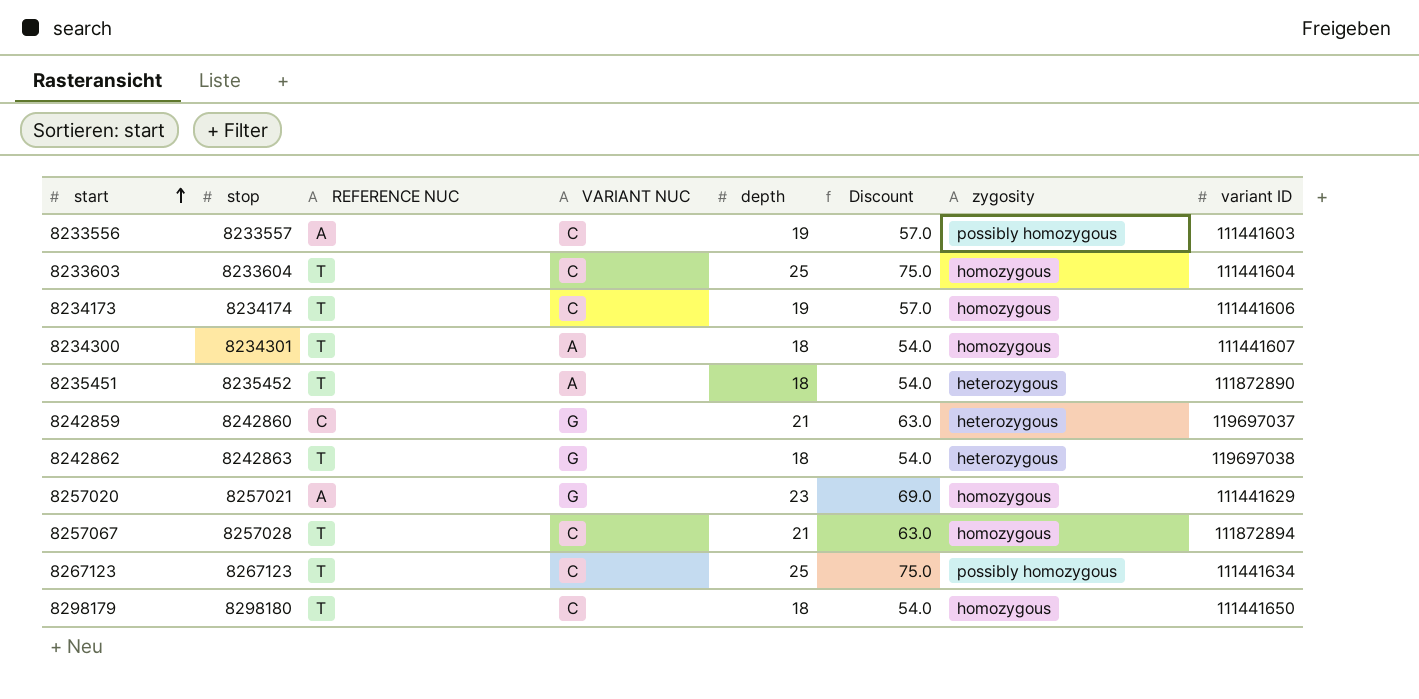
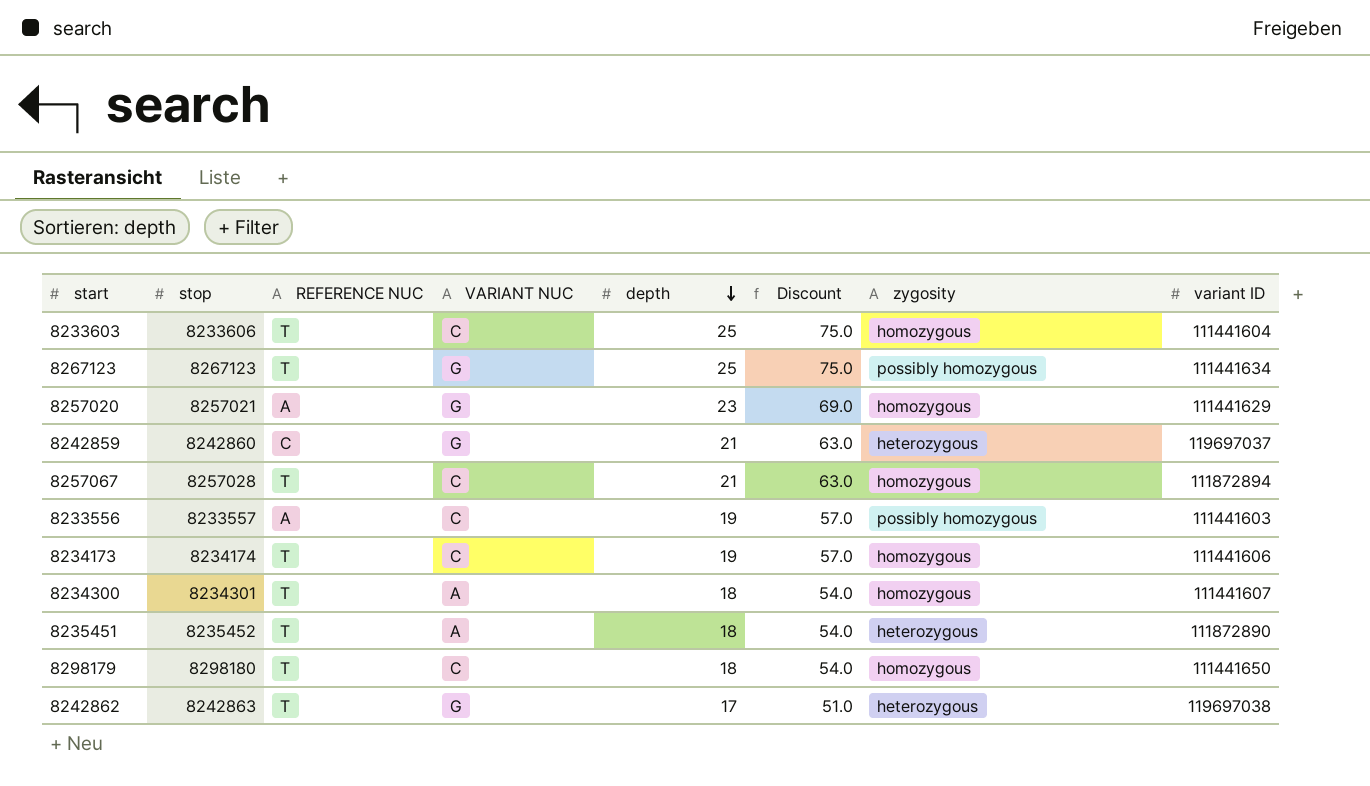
row order: start ascending -> depth descending
8233603 | stop: 8233604 -> 8233606
8267123 | VARIANT NUC: C -> G
8242862 | depth: 18 -> 17
8242862 | Discount: 54.0 -> 51.0

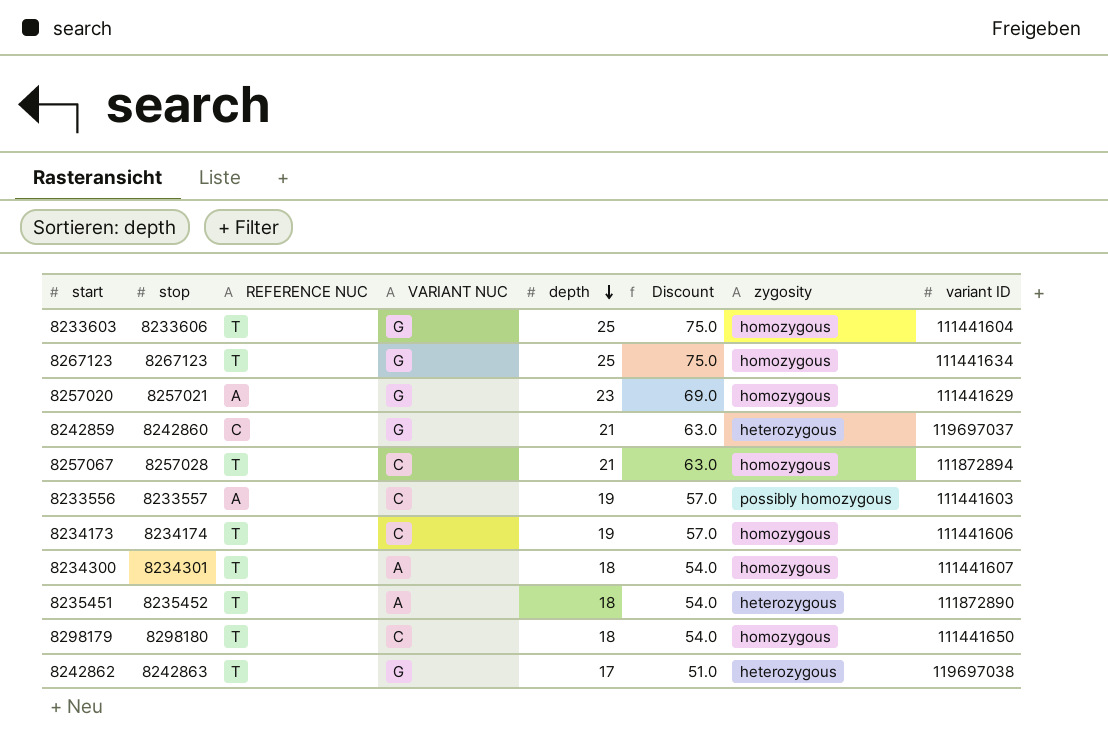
8233603 | VARIANT NUC: C -> G
8267123 | zygosity: possibly homozygous -> homozygous

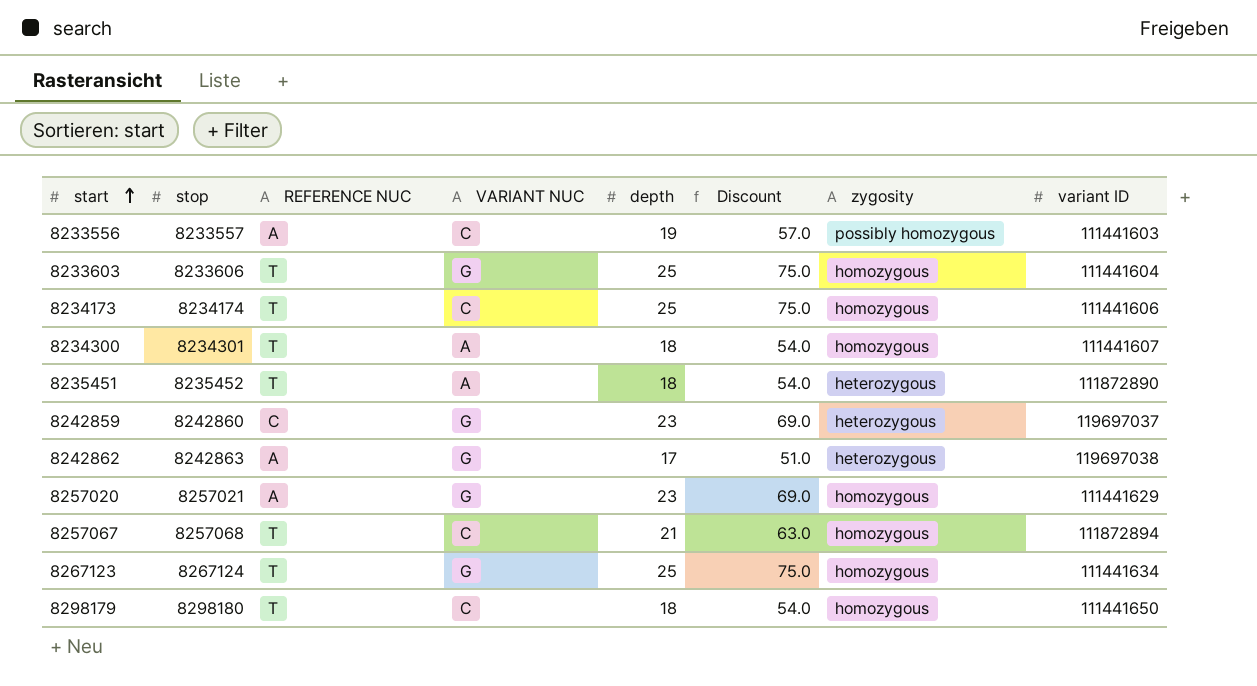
row order: depth descending -> start ascending
8234173 | depth: 19 -> 25
8234173 | Discount: 57.0 -> 75.0
8242859 | depth: 21 -> 23
8242859 | Discount: 63.0 -> 69.0
8242862 | REFERENCE NUC: T -> A
8257067 | stop: 8257028 -> 8257068
8267123 | stop: 8267123 -> 8267124

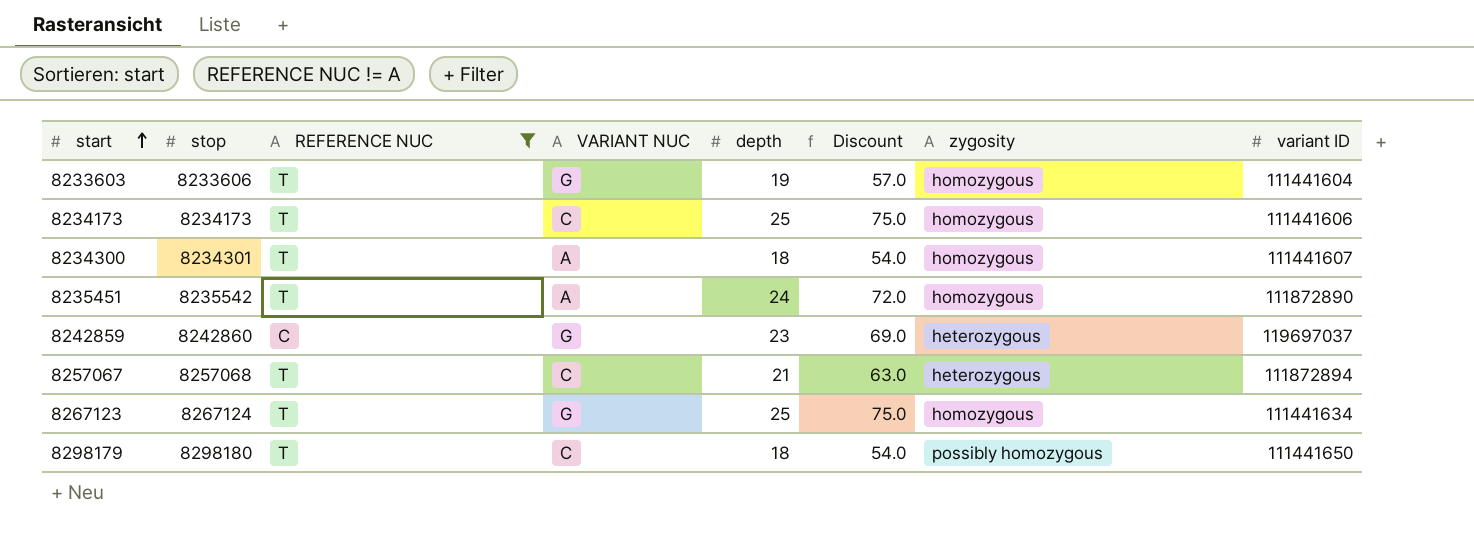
filter: none -> REFERENCE NUC != A
8233603 | depth: 25 -> 19
8233603 | Discount: 75.0 -> 57.0
8234173 | stop: 8234174 -> 8234173
8235451 | stop: 8235452 -> 8235542
8235451 | depth: 18 -> 24
8235451 | Discount: 54.0 -> 72.0
8235451 | zygosity: heterozygous -> homozygous
8257067 | zygosity: homozygous -> heterozygous
8298179 | zygosity: homozygous -> possibly homozygous

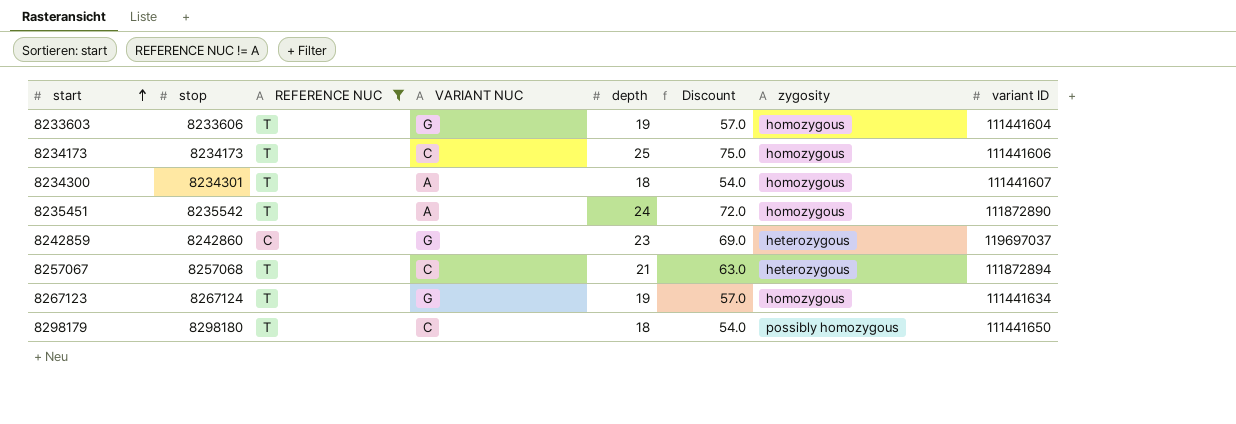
8267123 | depth: 25 -> 19
8267123 | Discount: 75.0 -> 57.0

